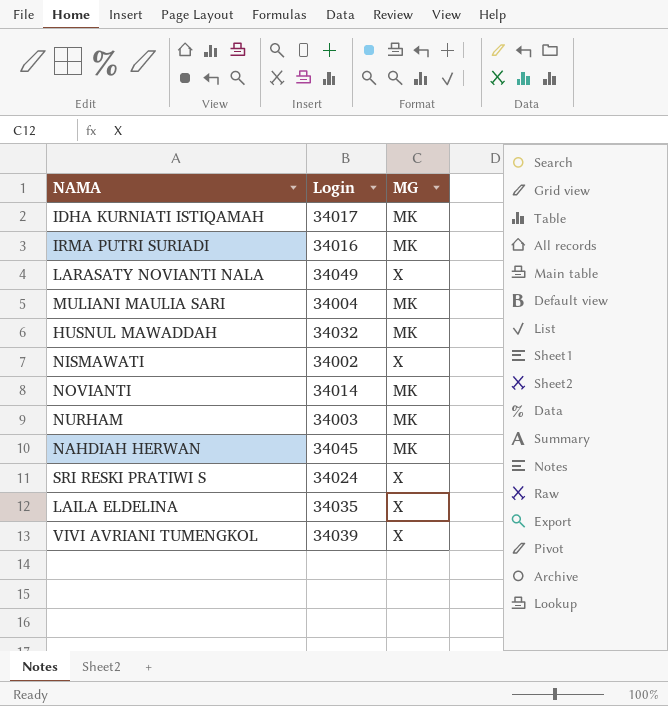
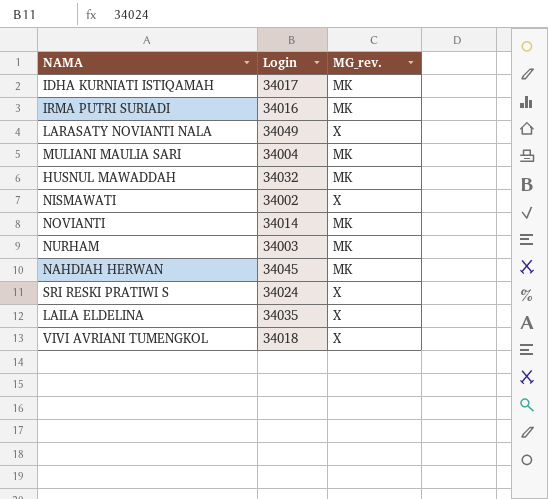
column name: MG -> MG_rev.
VIVI AVRIANI TUMENGKOL | Login: 34039 -> 34018

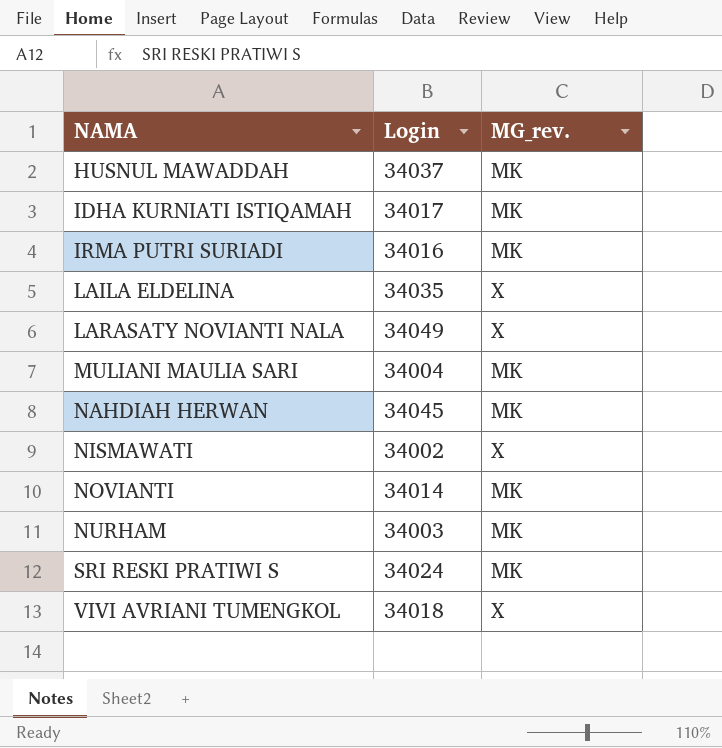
row order: none -> NAMA ascending
HUSNUL MAWADDAH | Login: 34032 -> 34037
SRI RESKI PRATIWI S | MG_rev.: X -> MK

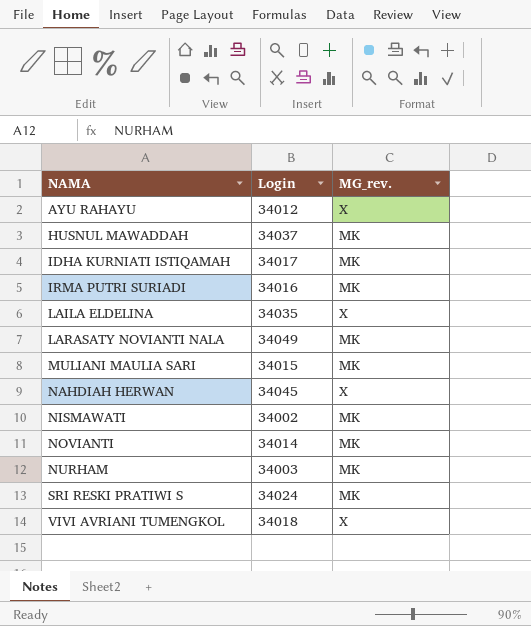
row AYU RAHAYU: none -> 34012 | X
LARASATY NOVIANTI NALA | MG_rev.: X -> MK
MULIANI MAULIA SARI | Login: 34004 -> 34015
NAHDIAH HERWAN | MG_rev.: MK -> X
NISMAWATI | MG_rev.: X -> MK

